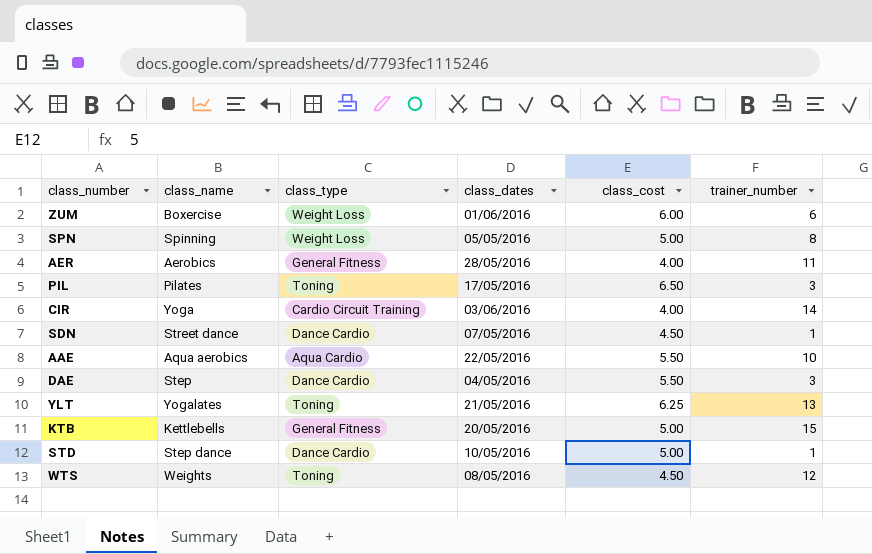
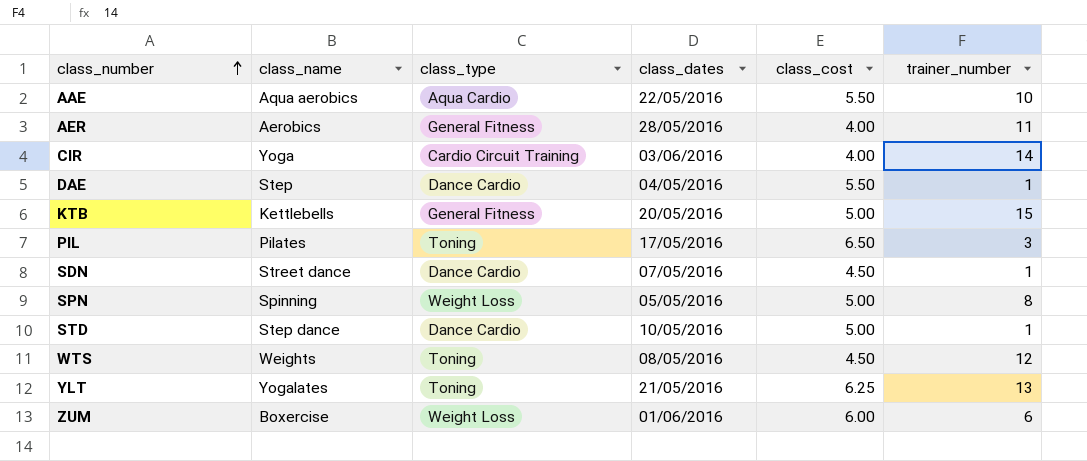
row order: none -> class_number ascending
DAE | trainer_number: 3 -> 1

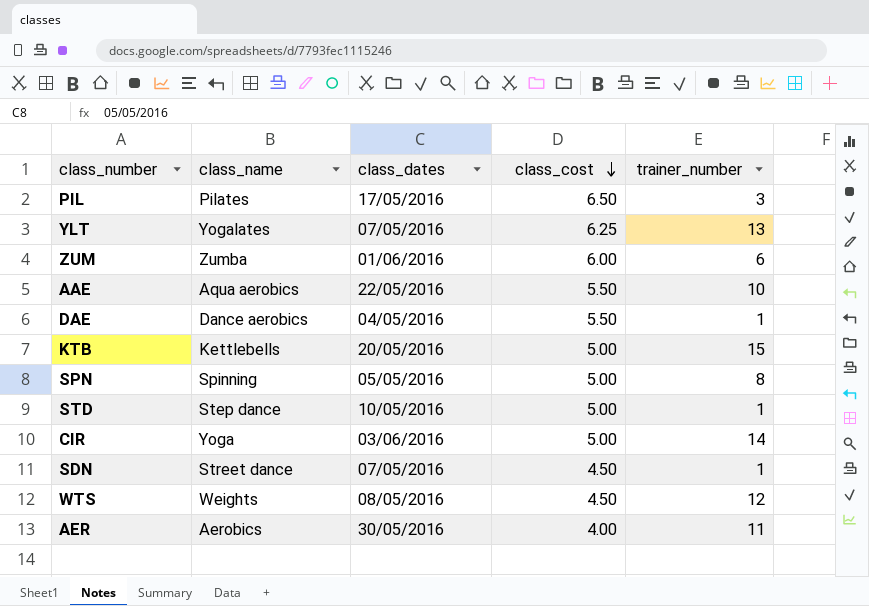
row order: class_number ascending -> class_cost descending
column class_type | position: 3 -> none
YLT | class_dates: 21/05/2016 -> 07/05/2016
ZUM | class_name: Boxercise -> Zumba
DAE | class_name: Step -> Dance aerobics
CIR | class_cost: 4.00 -> 5.00
AER | class_dates: 28/05/2016 -> 30/05/2016

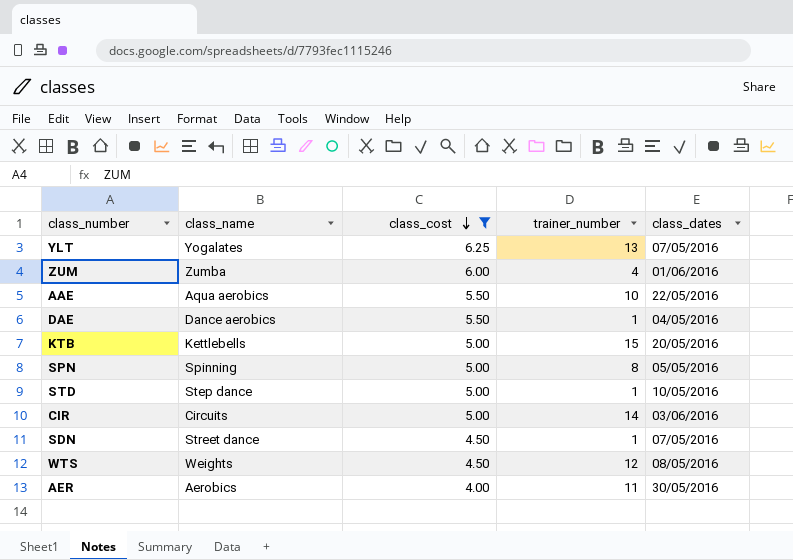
filter: none -> class_cost != 6.50
column class_dates | position: 3 -> 5
ZUM | trainer_number: 6 -> 4
CIR | class_name: Yoga -> Circuits

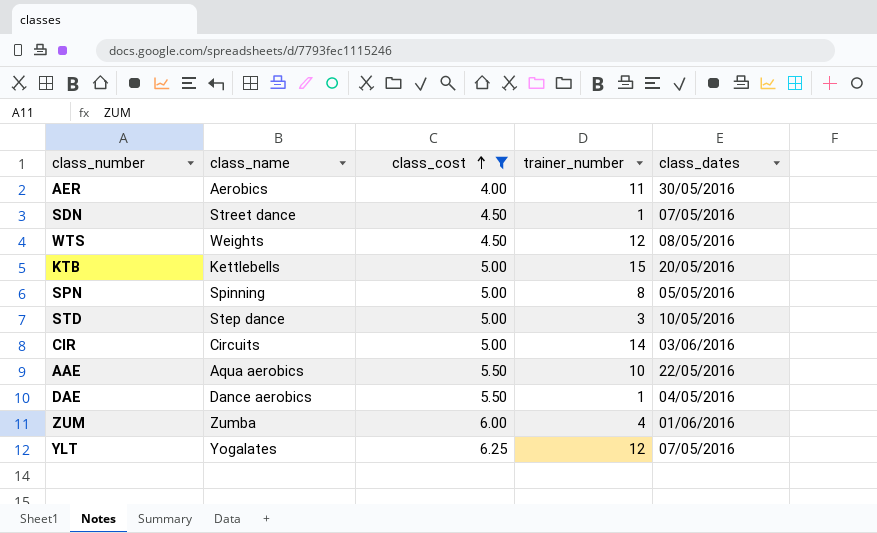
row order: class_cost descending -> class_cost ascending
STD | trainer_number: 1 -> 3
YLT | trainer_number: 13 -> 12

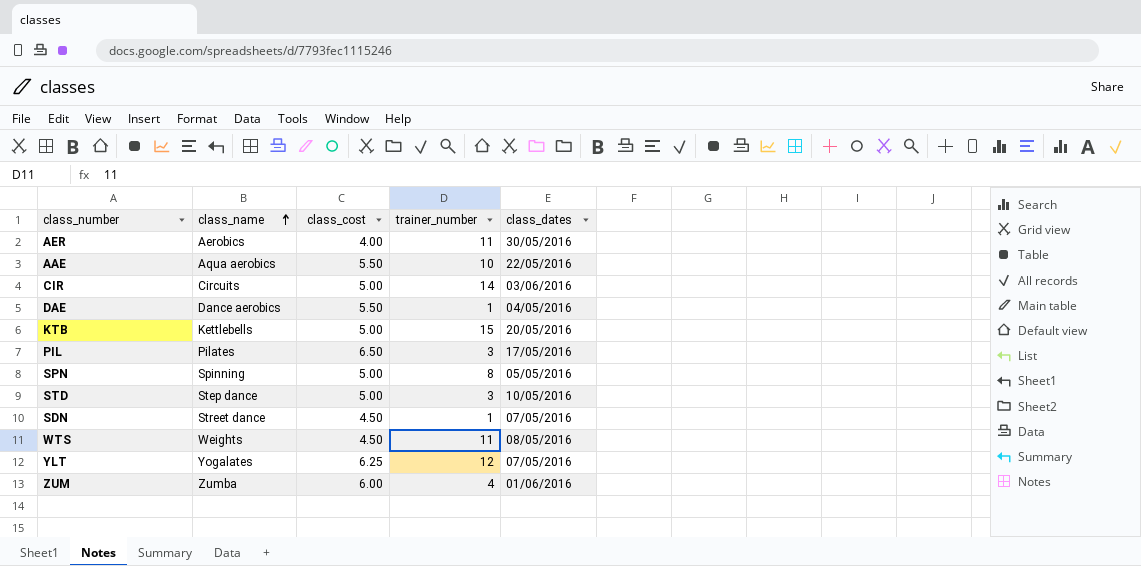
filter: class_cost != 6.50 -> none
row order: class_cost ascending -> class_name ascending
WTS | trainer_number: 12 -> 11

